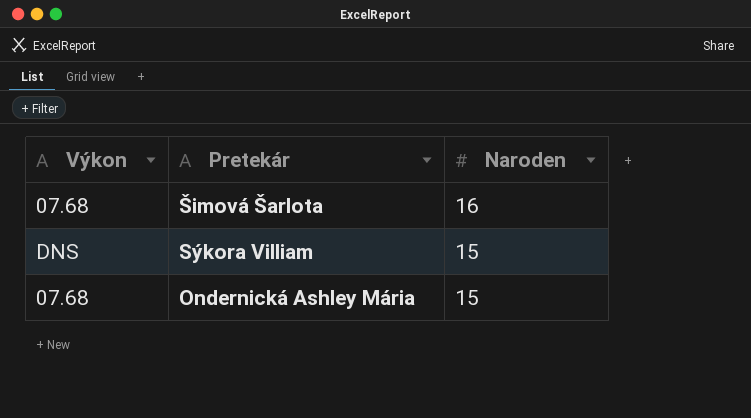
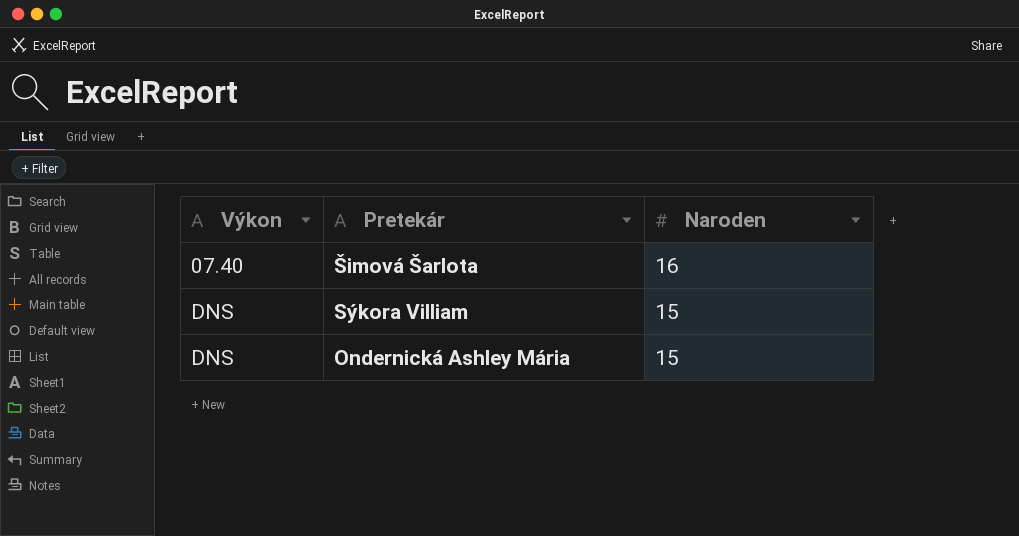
Šimová Šarlota | Výkon: 07.68 -> 07.40
Ondernická Ashley Mária | Výkon: 07.68 -> DNS

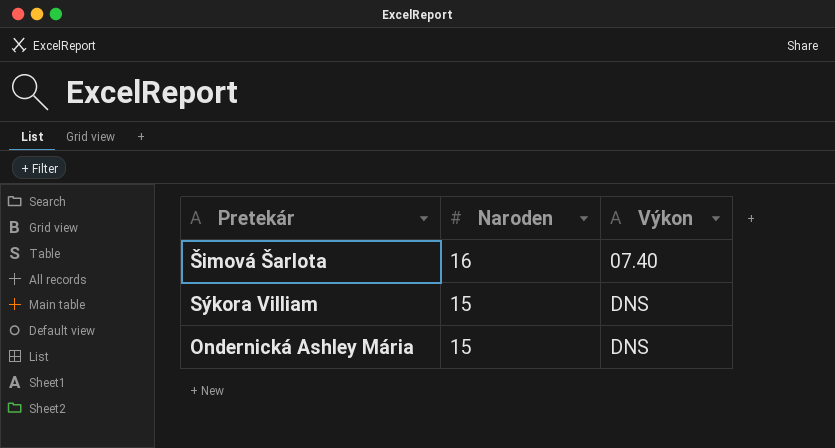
column Výkon | position: 1 -> 3

